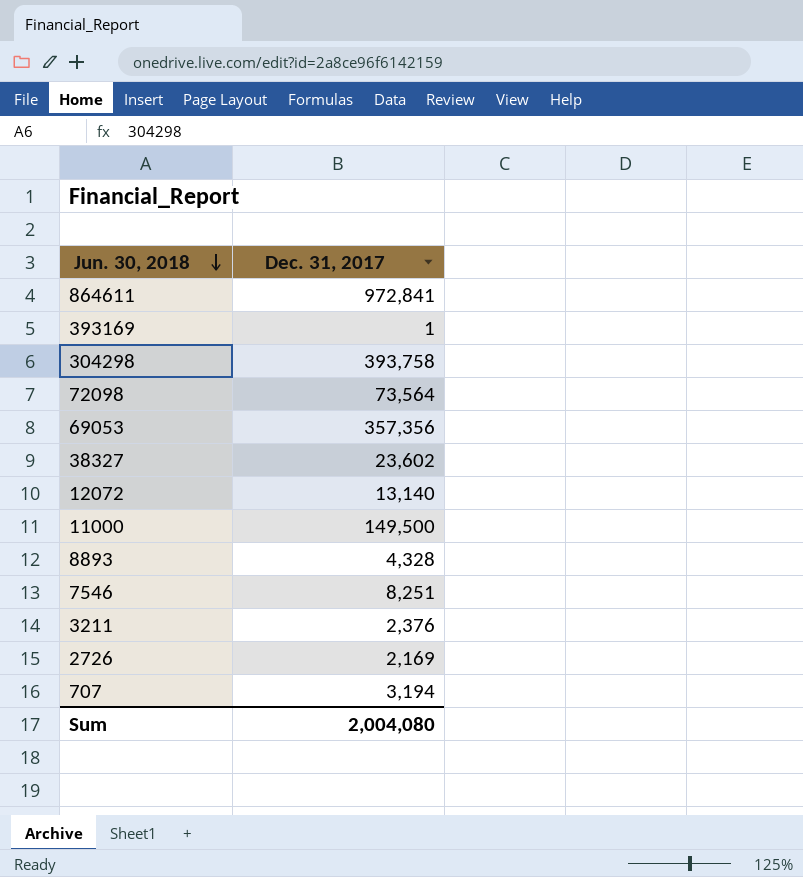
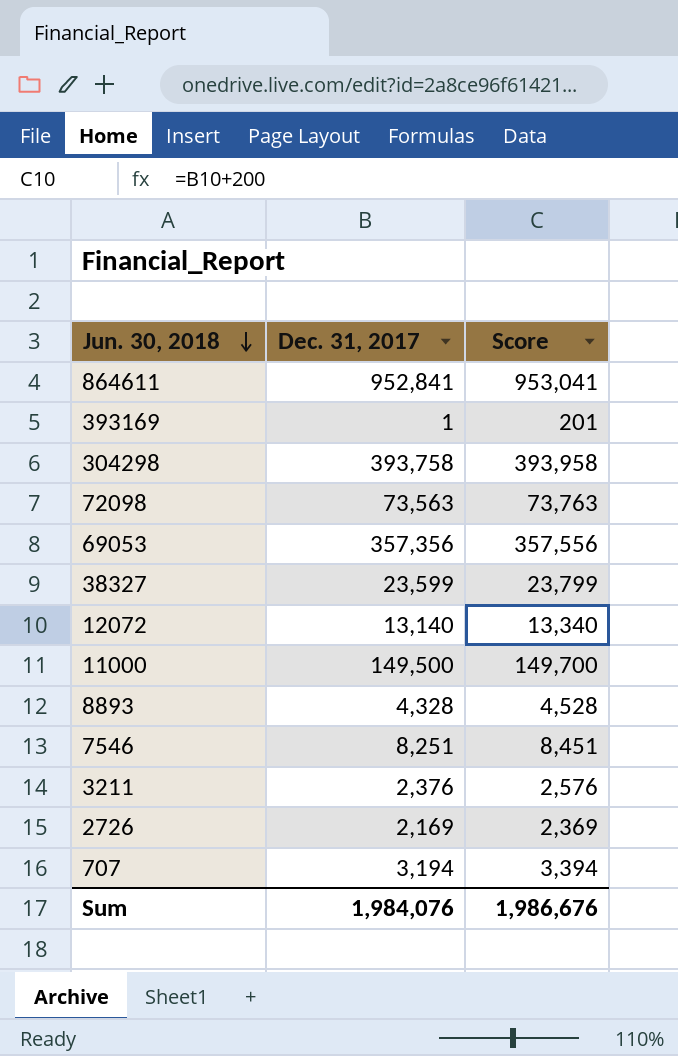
column Score | formula: none -> [Dec. 31, 2017] + 200
864611 | Dec. 31, 2017: 972,841 -> 952,841
72098 | Dec. 31, 2017: 73,564 -> 73,563
38327 | Dec. 31, 2017: 23,602 -> 23,599
Sum | Dec. 31, 2017: 2,004,080 -> 1,984,076

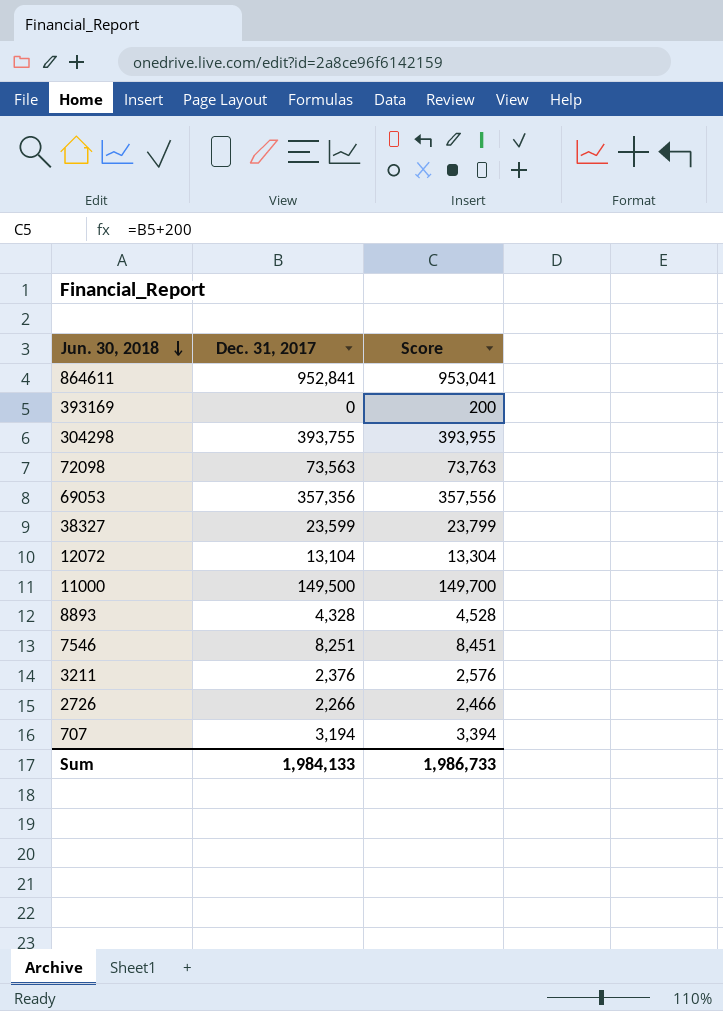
393169 | Dec. 31, 2017: 1 -> 0
393169 | Score: 201 -> 200
304298 | Dec. 31, 2017: 393,758 -> 393,755
304298 | Score: 393,958 -> 393,955
12072 | Dec. 31, 2017: 13,140 -> 13,104
12072 | Score: 13,340 -> 13,304
2726 | Dec. 31, 2017: 2,169 -> 2,266
2726 | Score: 2,369 -> 2,466
Sum | Dec. 31, 2017: 1,984,076 -> 1,984,133
Sum | Score: 1,986,676 -> 1,986,733

